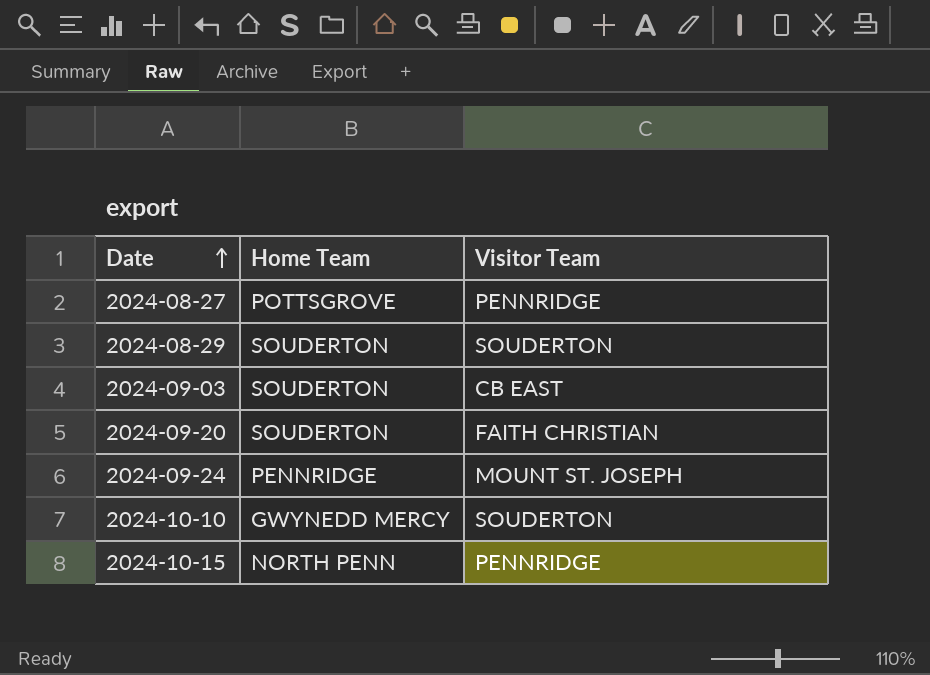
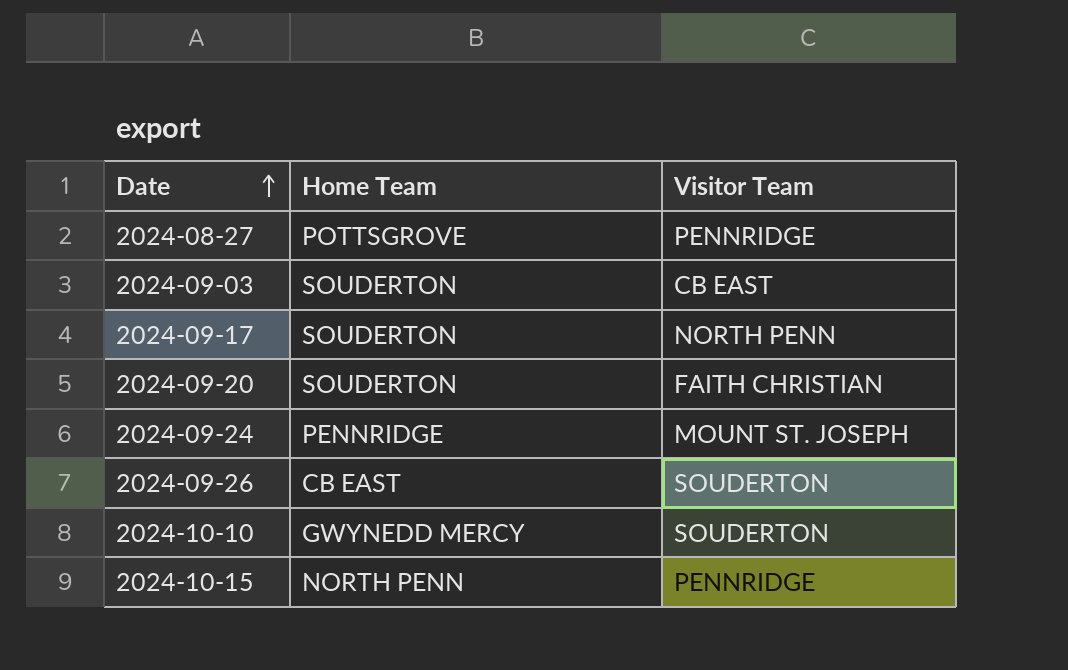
row 2024-08-29: SOUDERTON | SOUDERTON -> none
row 2024-09-17: none -> SOUDERTON | NORTH PENN
row 2024-09-26: none -> CB EAST | SOUDERTON

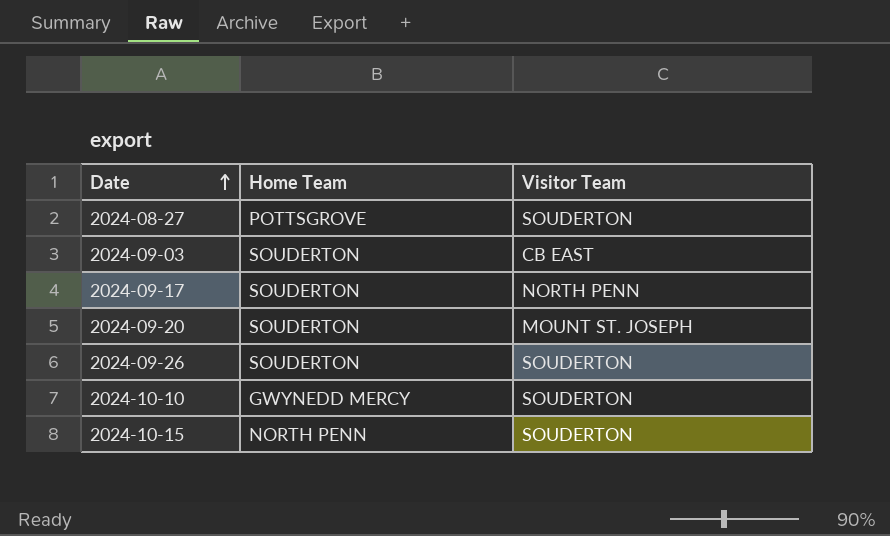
row 2024-09-24: PENNRIDGE | MOUNT ST. JOSEPH -> none
2024-08-27 | Visitor Team: PENNRIDGE -> SOUDERTON
2024-09-20 | Visitor Team: FAITH CHRISTIAN -> MOUNT ST. JOSEPH
2024-09-26 | Home Team: CB EAST -> SOUDERTON
2024-10-15 | Visitor Team: PENNRIDGE -> SOUDERTON

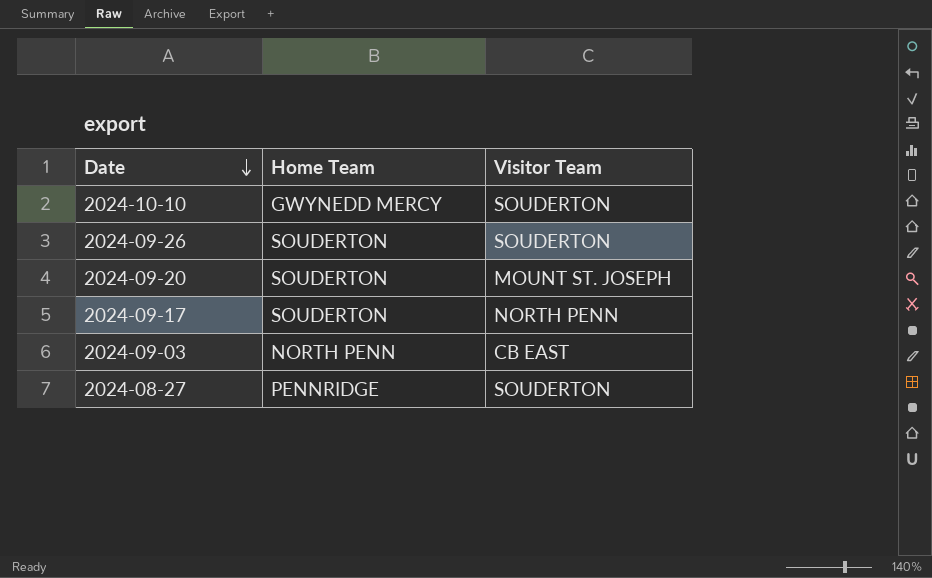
row order: Date ascending -> Date descending
row 2024-10-15: NORTH PENN | SOUDERTON -> none
2024-09-03 | Home Team: SOUDERTON -> NORTH PENN
2024-08-27 | Home Team: POTTSGROVE -> PENNRIDGE

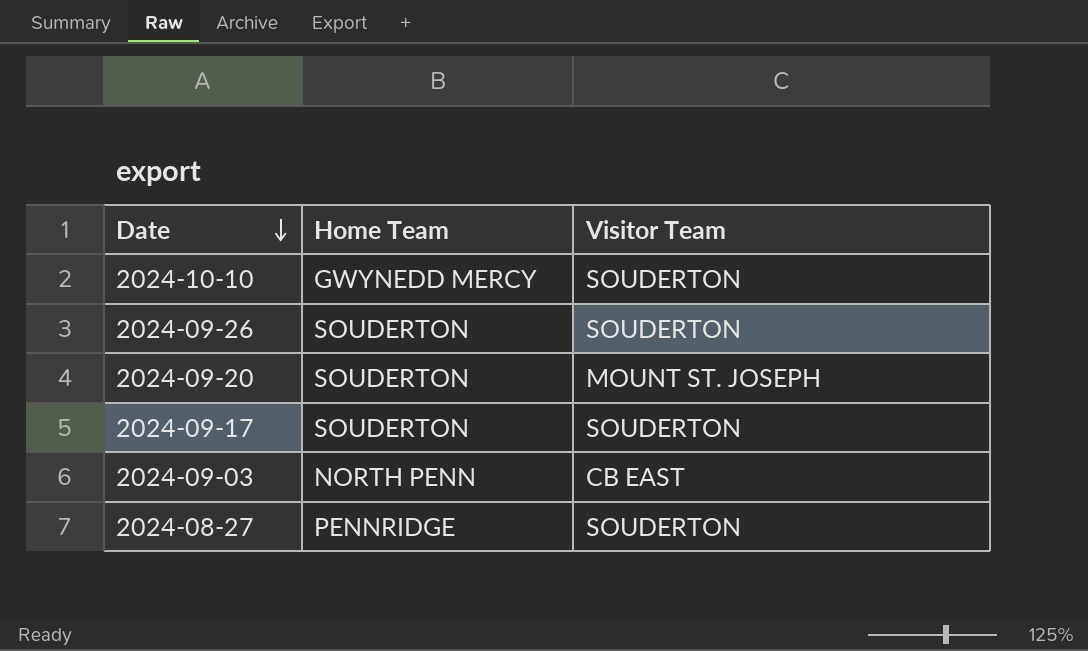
2024-09-17 | Visitor Team: NORTH PENN -> SOUDERTON

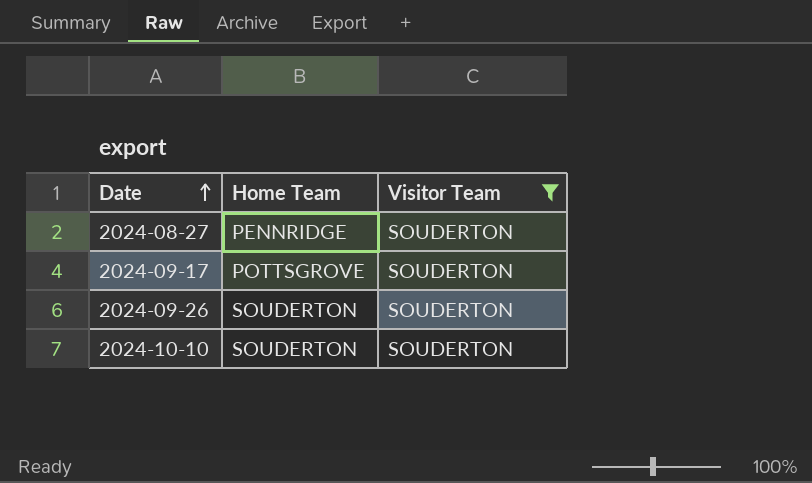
filter: none -> Visitor Team = SOUDERTON
row order: Date descending -> Date ascending
2024-09-17 | Home Team: SOUDERTON -> POTTSGROVE
2024-10-10 | Home Team: GWYNEDD MERCY -> SOUDERTON

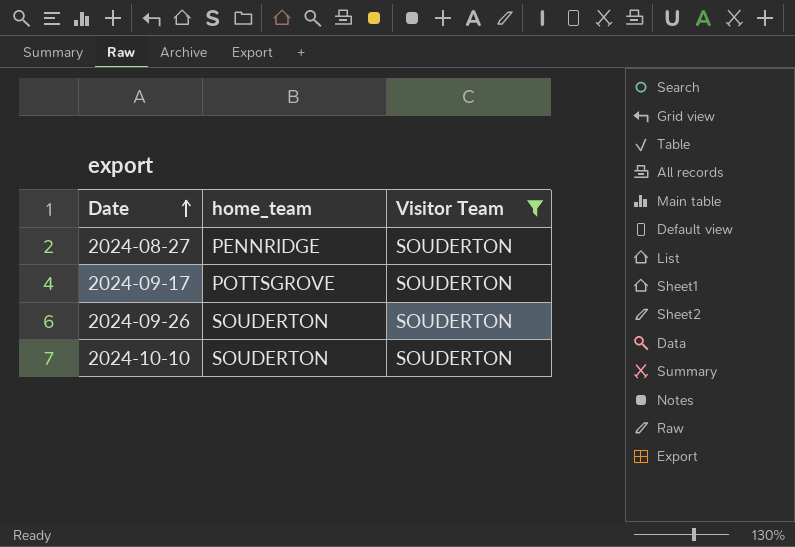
column name: Home Team -> home_team

